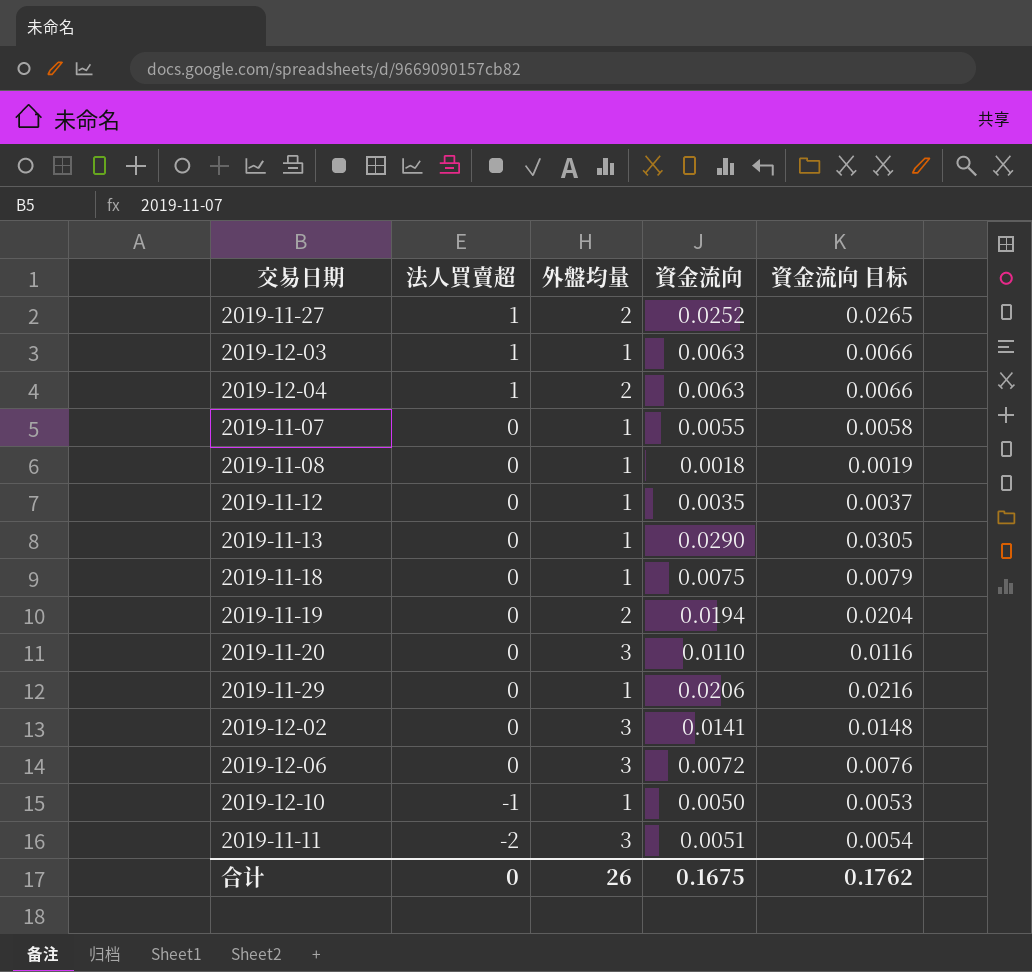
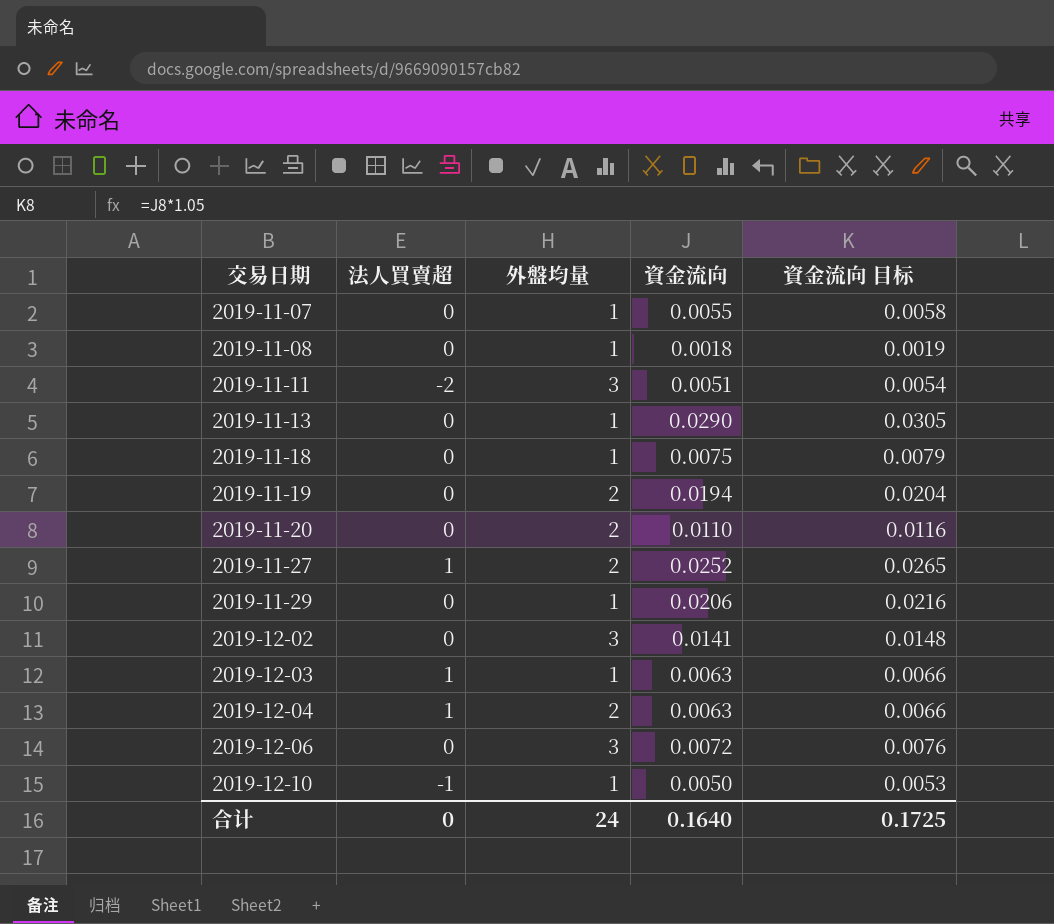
row order: 法人買賣超 descending -> 交易日期 ascending
row 2019-11-12: 0 | 1 | 0.0035 | 0.0037 -> none
2019-11-20 | 外盤均量: 3 -> 2
合计 | 外盤均量: 26 -> 24
合计 | 資金流向: 0.1675 -> 0.1640
合计 | 資金流向 目标: 0.1762 -> 0.1725

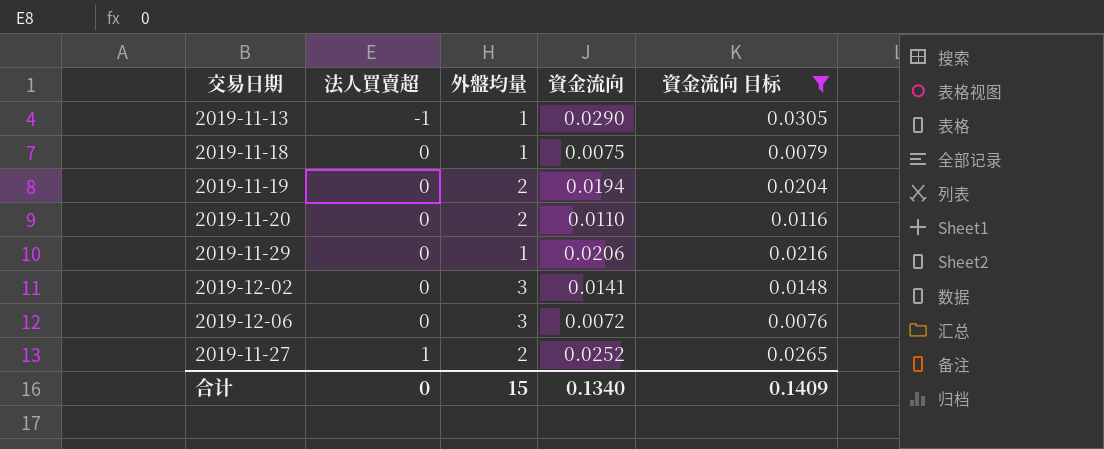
filter: none -> 資金流向 目标 >= 0.0076
row order: 交易日期 ascending -> 法人買賣超 ascending
2019-11-13 | 法人買賣超: 0 -> -1
合计 | 外盤均量: 24 -> 15
合计 | 資金流向: 0.1640 -> 0.1340
合计 | 資金流向 目标: 0.1725 -> 0.1409

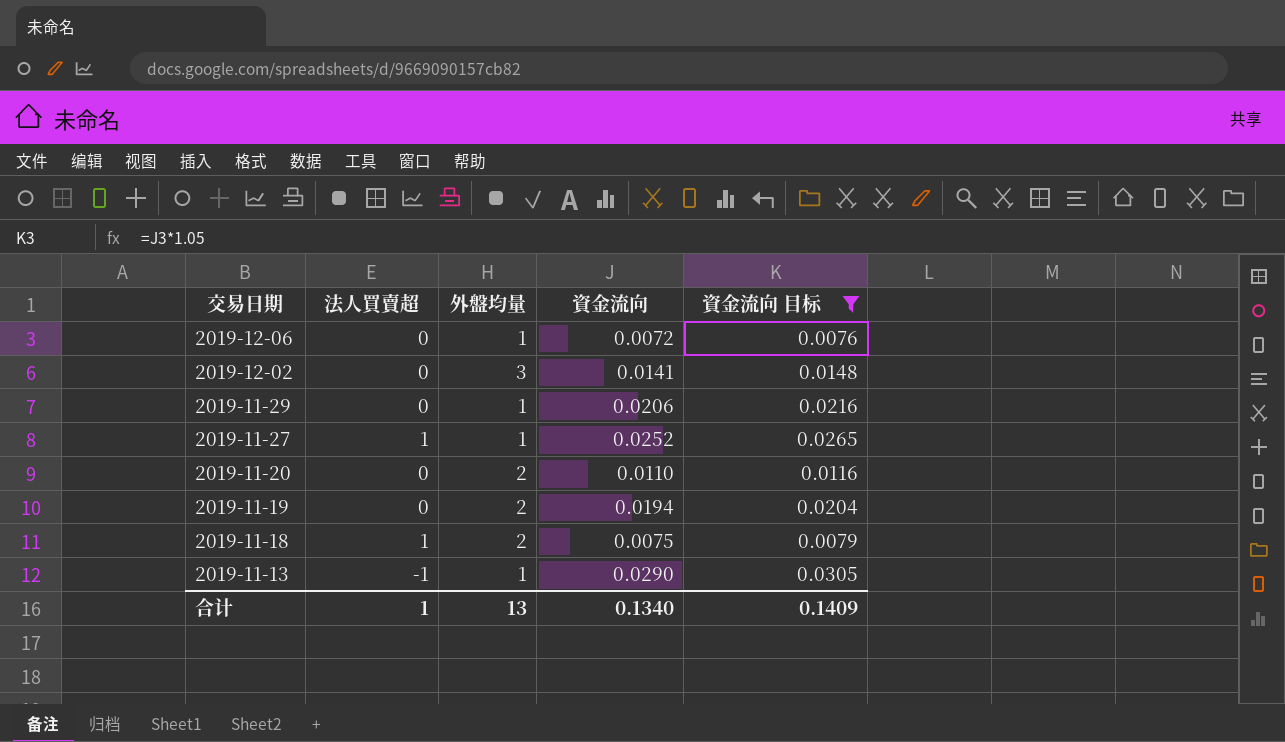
row order: 法人買賣超 ascending -> 交易日期 descending
2019-12-06 | 外盤均量: 3 -> 1
2019-11-27 | 外盤均量: 2 -> 1
2019-11-18 | 法人買賣超: 0 -> 1
2019-11-18 | 外盤均量: 1 -> 2
合计 | 法人買賣超: 0 -> 1
合计 | 外盤均量: 15 -> 13

